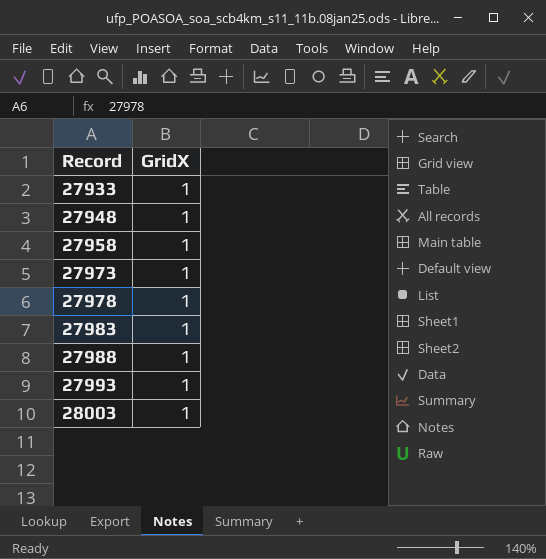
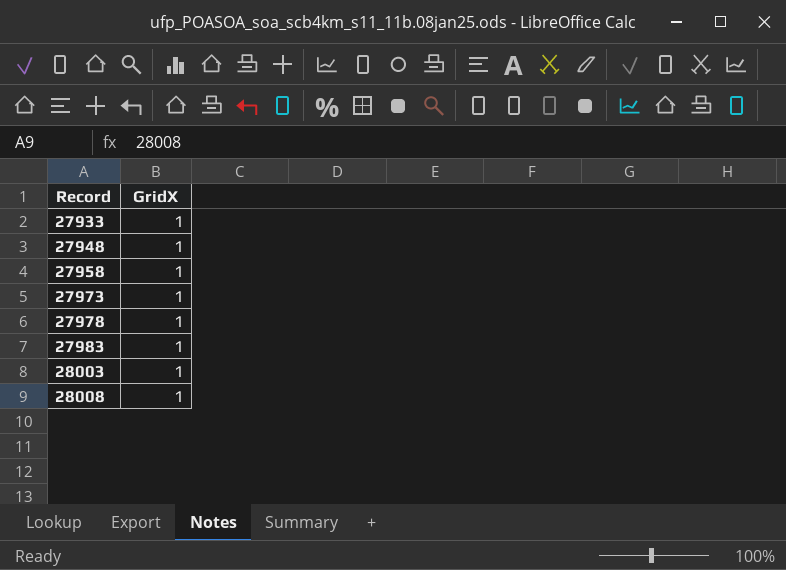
row 27988: 1 -> none
row 27993: 1 -> none
row 28008: none -> 1

